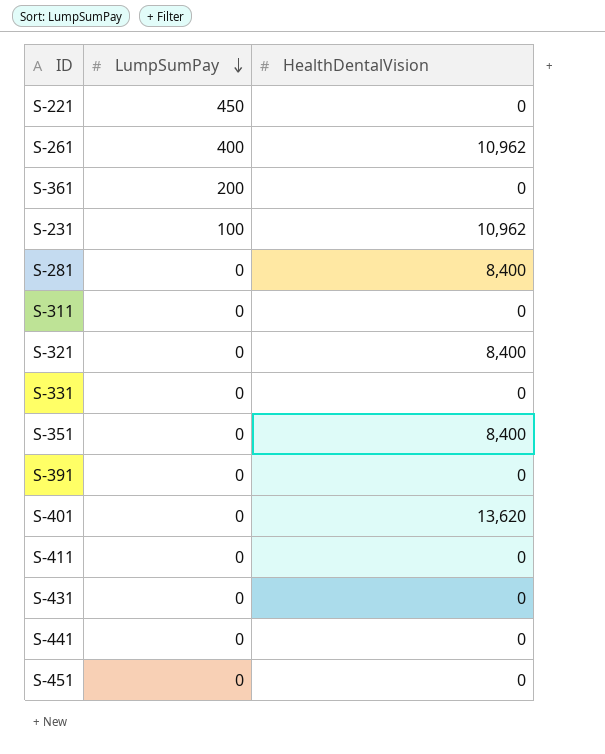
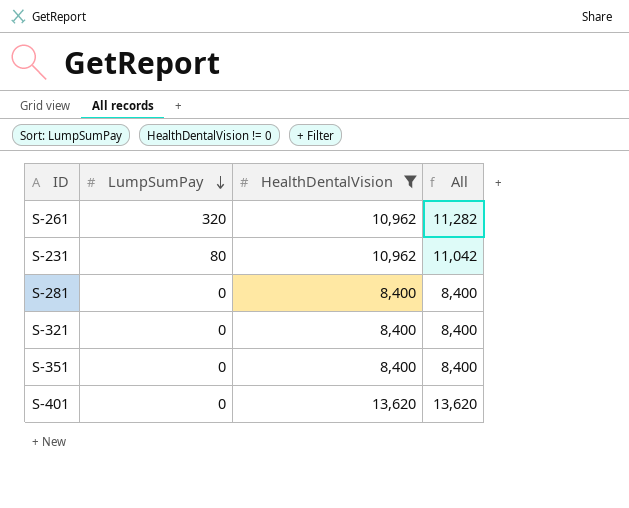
filter: none -> HealthDentalVision != 0
column All | formula: none -> [LumpSumPay] + [HealthDentalVision]
S-261 | LumpSumPay: 400 -> 320
S-231 | LumpSumPay: 100 -> 80

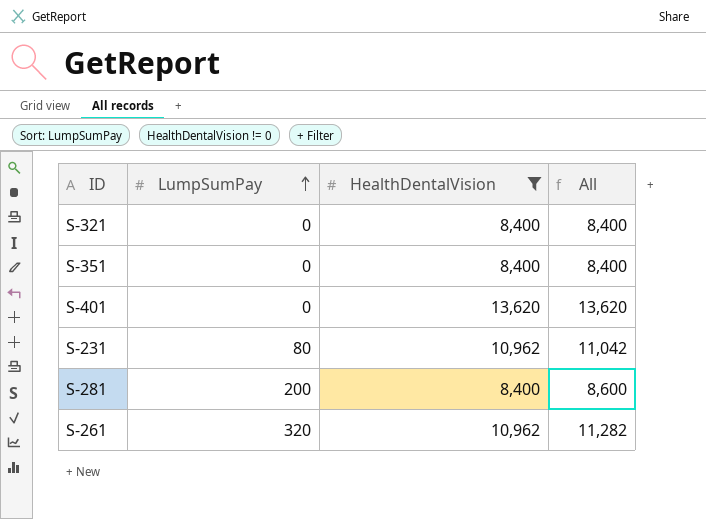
row order: LumpSumPay descending -> LumpSumPay ascending
S-281 | LumpSumPay: 0 -> 200
S-281 | All: 8,400 -> 8,600

